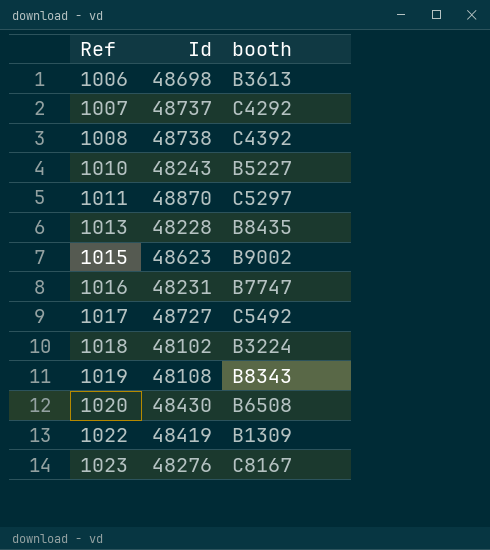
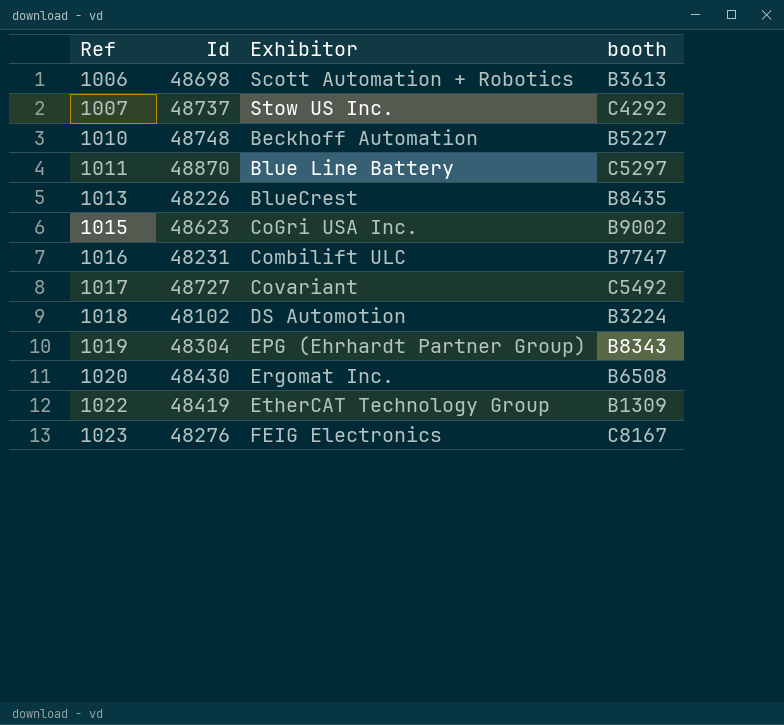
column Exhibitor | position: none -> 3
row 1008: 48738 | C4392 -> none
1010 | Id: 48243 -> 48748
1013 | Id: 48228 -> 48226
1019 | Id: 48108 -> 48304

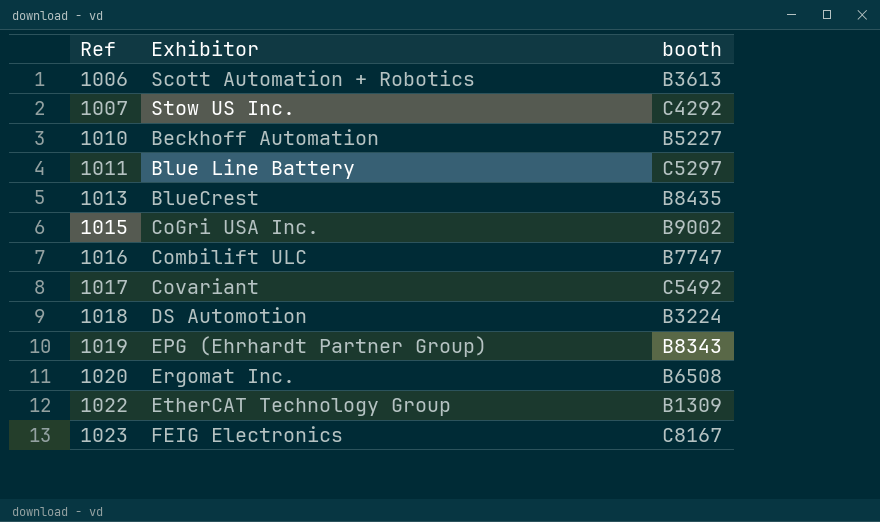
column Id | position: 2 -> none

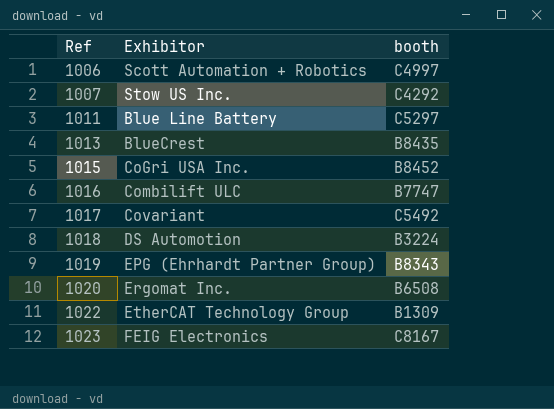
row 1010: Beckhoff Automation | B5227 -> none
1006 | booth: B3613 -> C4997
1015 | booth: B9002 -> B8452

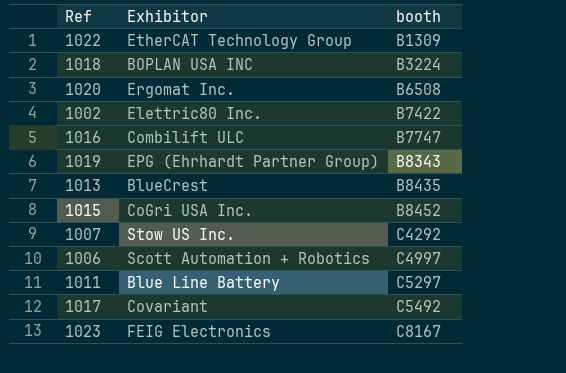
row order: Ref ascending -> booth ascending
1018 | Exhibitor: DS Automotion -> BOPLAN USA INC
row 1002: none -> Elettric80 Inc. | B7422

